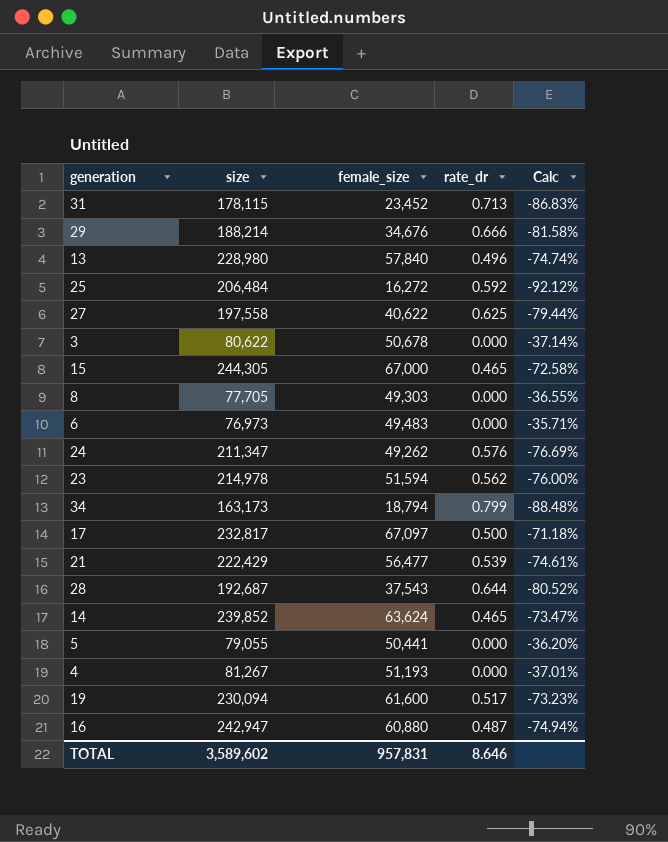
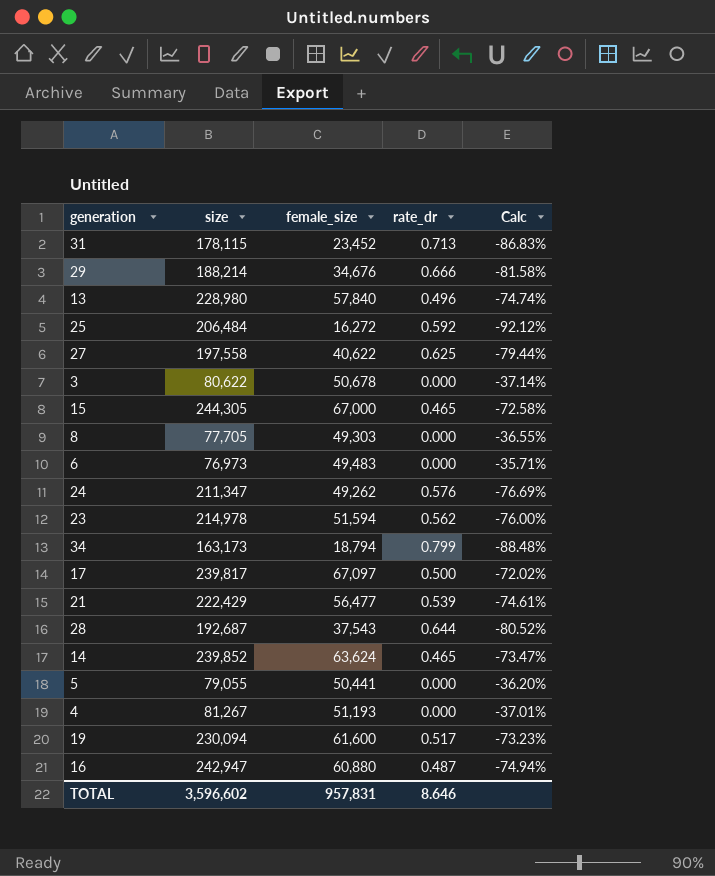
17 | size: 232,817 -> 239,817
17 | Calc: -71.18% -> -72.02%
TOTAL | size: 3,589,602 -> 3,596,602

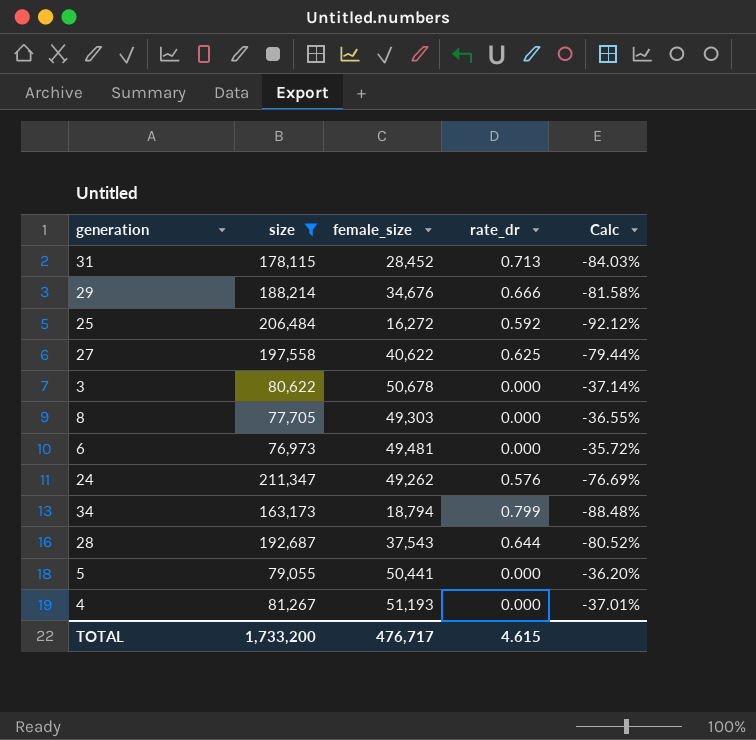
filter: none -> size <= 211,347
31 | female_size: 23,452 -> 28,452
31 | Calc: -86.83% -> -84.03%
6 | female_size: 49,483 -> 49,481
6 | Calc: -35.71% -> -35.72%
TOTAL | size: 3,596,602 -> 1,733,200
TOTAL | female_size: 957,831 -> 476,717
TOTAL | rate_dr: 8.646 -> 4.615

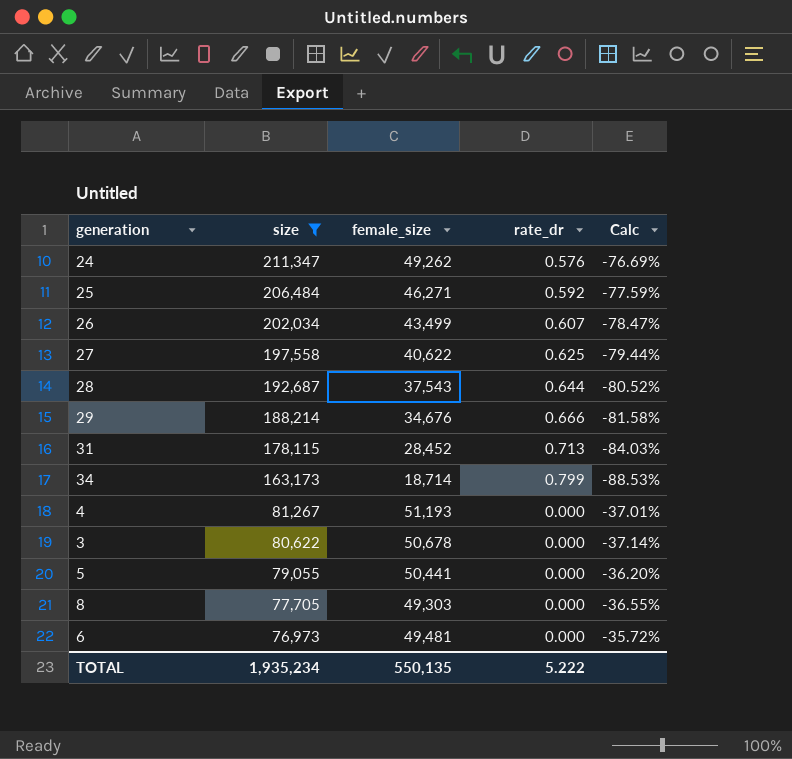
row order: none -> size descending
25 | female_size: 16,272 -> 46,271
25 | Calc: -92.12% -> -77.59%
row 26: none -> 202,034 | 43,499 | 0.607 | -78.47%
34 | female_size: 18,794 -> 18,714
34 | Calc: -88.48% -> -88.53%
TOTAL | size: 1,733,200 -> 1,935,234
TOTAL | female_size: 476,717 -> 550,135
TOTAL | rate_dr: 4.615 -> 5.222

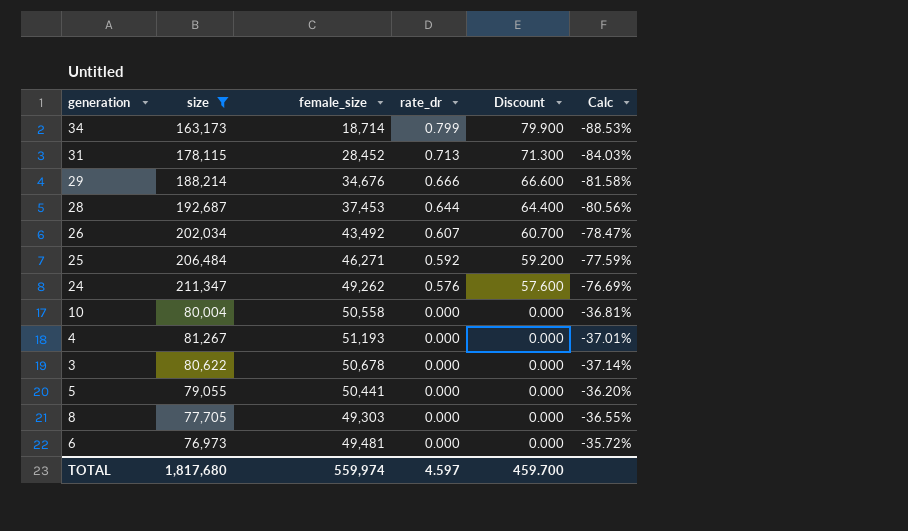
row order: size descending -> rate_dr descending
column Discount | formula: none -> [rate_dr] * 100
row 27: 197,558 | 40,622 | 0.625 | -79.44% -> none
28 | female_size: 37,543 -> 37,453
28 | Calc: -80.52% -> -80.56%
26 | female_size: 43,499 -> 43,492
row 10: none -> 80,004 | 50,558 | 0.000 | 0.000 | -36.81%
TOTAL | size: 1,935,234 -> 1,817,680
TOTAL | female_size: 550,135 -> 559,974
TOTAL | rate_dr: 5.222 -> 4.597

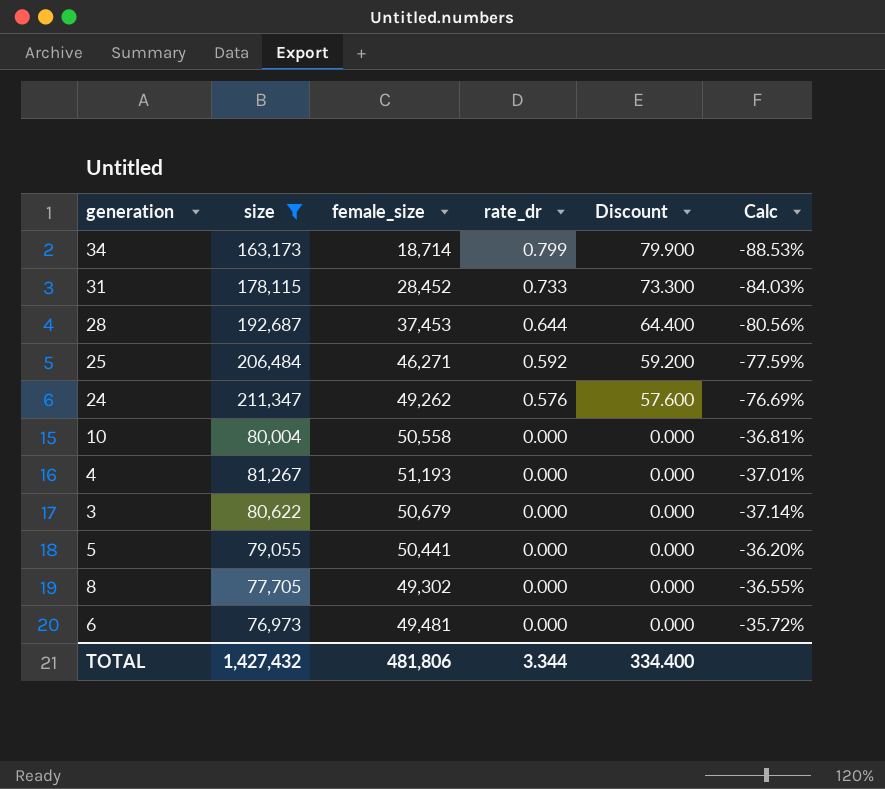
row 29: 188,214 | 34,676 | 0.666 | 66.600 | -81.58% -> none
row 26: 202,034 | 43,492 | 0.607 | 60.700 | -78.47% -> none
31 | rate_dr: 0.713 -> 0.733
31 | Discount: 71.300 -> 73.300
3 | female_size: 50,678 -> 50,679
8 | female_size: 49,303 -> 49,302
TOTAL | size: 1,817,680 -> 1,427,432
TOTAL | female_size: 559,974 -> 481,806
TOTAL | rate_dr: 4.597 -> 3.344
TOTAL | Discount: 459.700 -> 334.400

